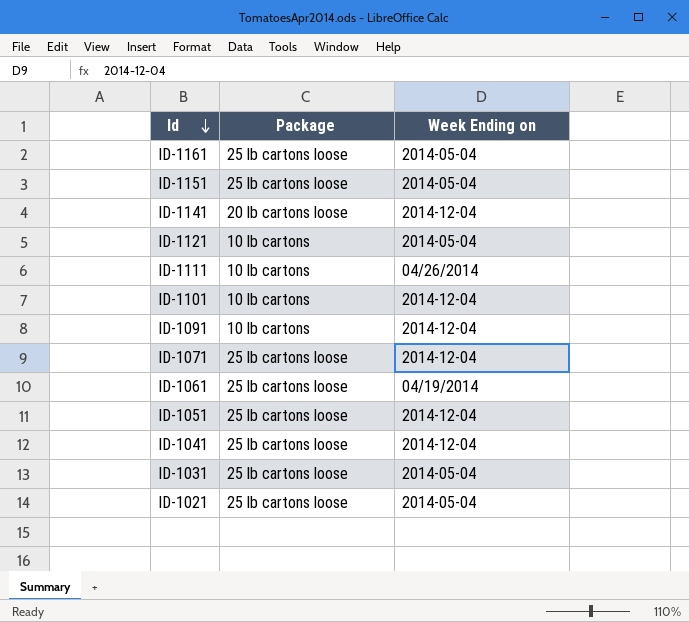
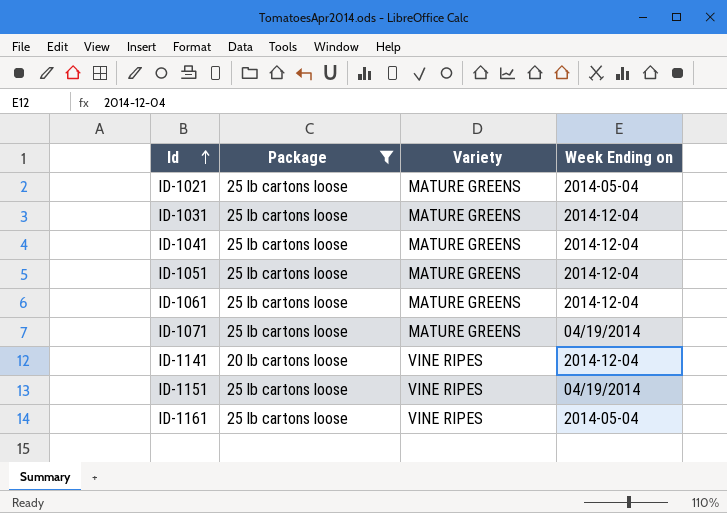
filter: none -> Package != 10 lb cartons
row order: Id descending -> Id ascending
column Variety | position: none -> 3
ID-1031 | Week Ending on: 2014-05-04 -> 2014-12-04
ID-1061 | Week Ending on: 04/19/2014 -> 2014-12-04
ID-1071 | Week Ending on: 2014-12-04 -> 04/19/2014
ID-1151 | Week Ending on: 2014-05-04 -> 04/19/2014

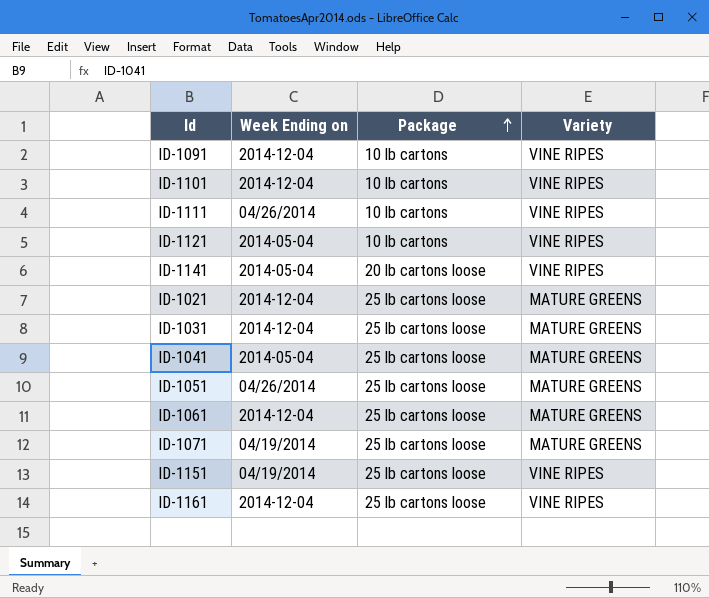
filter: Package != 10 lb cartons -> none
row order: Id ascending -> Package ascending
column Week Ending on | position: 4 -> 2
ID-1141 | Week Ending on: 2014-12-04 -> 2014-05-04
ID-1021 | Week Ending on: 2014-05-04 -> 2014-12-04
ID-1041 | Week Ending on: 2014-12-04 -> 2014-05-04
ID-1051 | Week Ending on: 2014-12-04 -> 04/26/2014
ID-1161 | Week Ending on: 2014-05-04 -> 2014-12-04

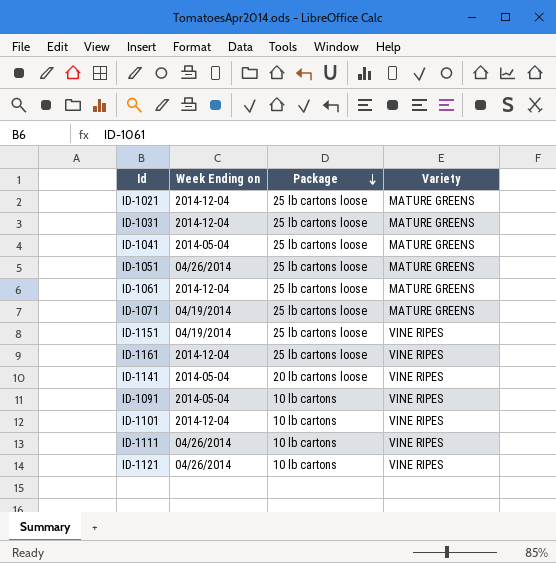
row order: Package ascending -> Package descending
ID-1091 | Week Ending on: 2014-12-04 -> 2014-05-04
ID-1121 | Week Ending on: 2014-05-04 -> 04/26/2014

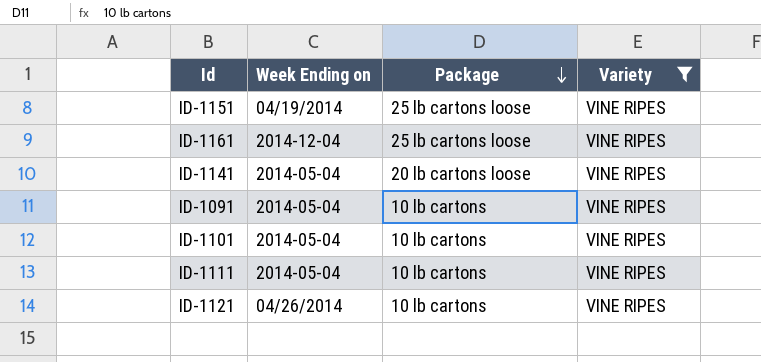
filter: none -> Variety = VINE RIPES
ID-1101 | Week Ending on: 2014-12-04 -> 2014-05-04
ID-1111 | Week Ending on: 04/26/2014 -> 2014-05-04

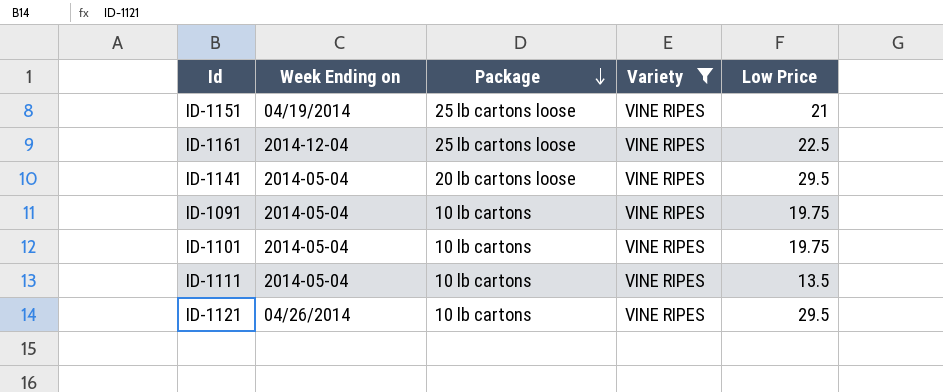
column Low Price | position: none -> 5

